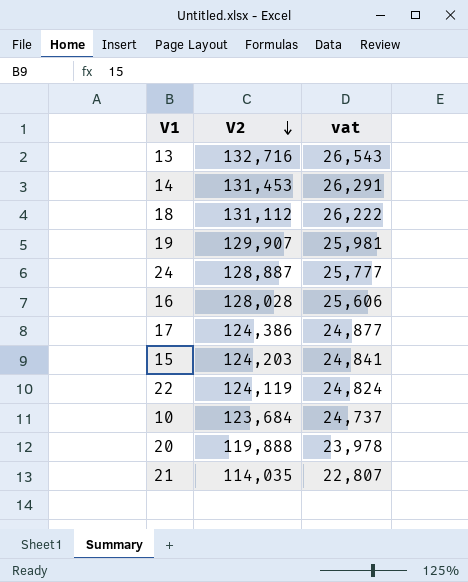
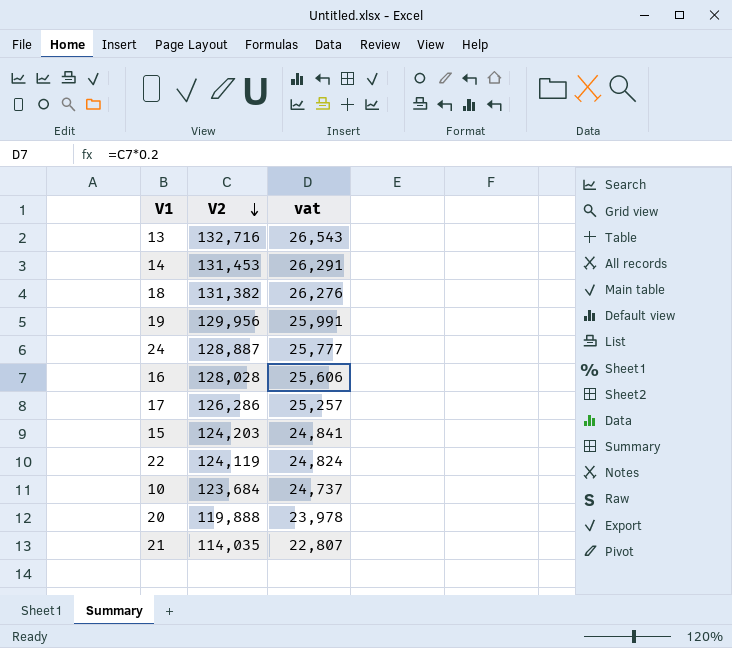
18 | V2: 131,112 -> 131,382
18 | vat: 26,222 -> 26,276
19 | V2: 129,907 -> 129,956
19 | vat: 25,981 -> 25,991
17 | V2: 124,386 -> 126,286
17 | vat: 24,877 -> 25,257

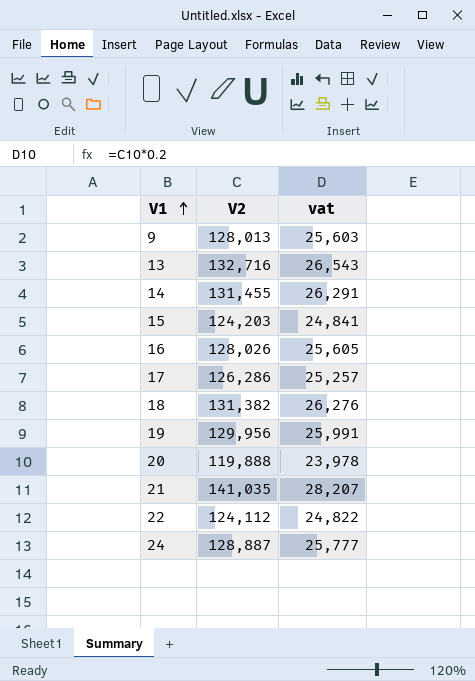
row order: V2 descending -> V1 ascending
row 10: 123,684 | 24,737 -> none
row 9: none -> 128,013 | 25,603
14 | V2: 131,453 -> 131,455
16 | V2: 128,028 -> 128,026
16 | vat: 25,606 -> 25,605
21 | V2: 114,035 -> 141,035
21 | vat: 22,807 -> 28,207
22 | V2: 124,119 -> 124,112
22 | vat: 24,824 -> 24,822

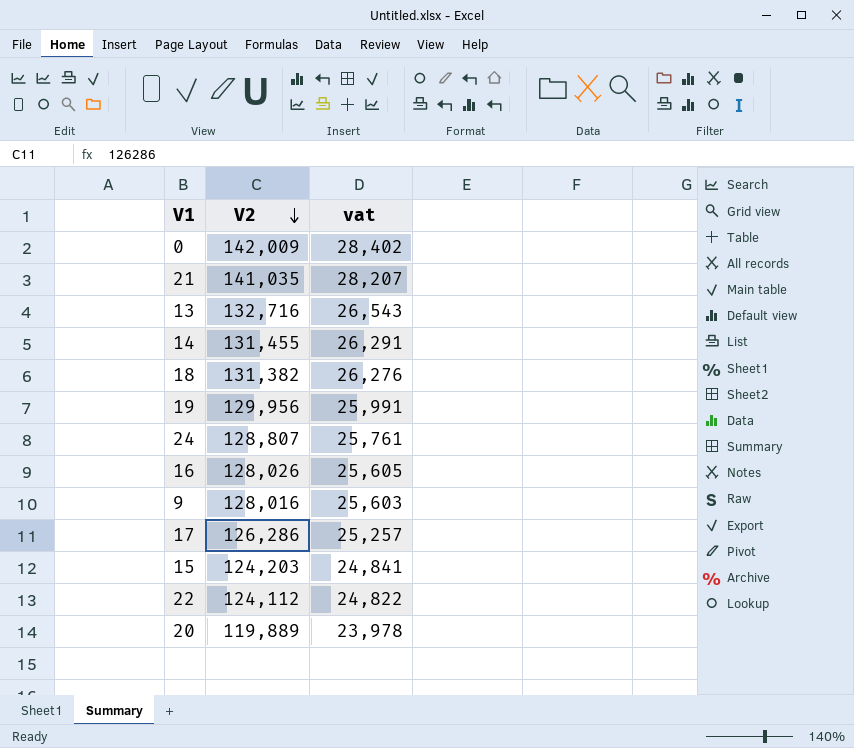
row order: V1 ascending -> V2 descending
row 0: none -> 142,009 | 28,402
24 | V2: 128,887 -> 128,807
24 | vat: 25,777 -> 25,761
9 | V2: 128,013 -> 128,016
20 | V2: 119,888 -> 119,889

